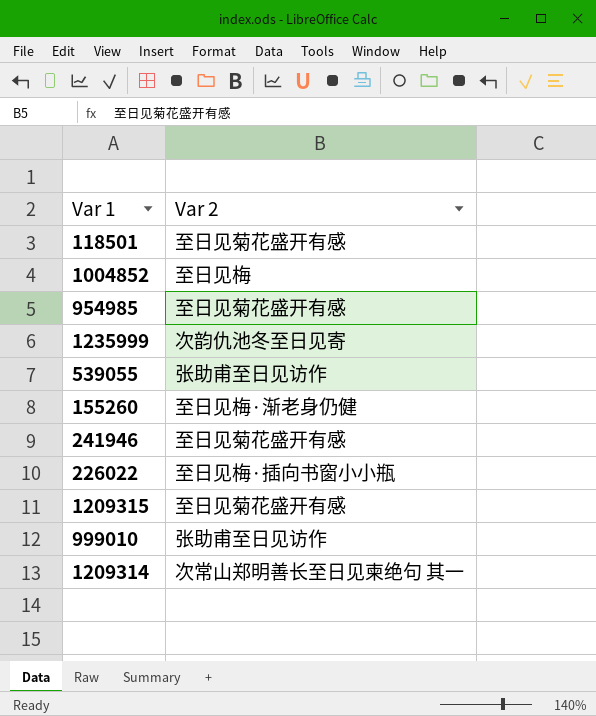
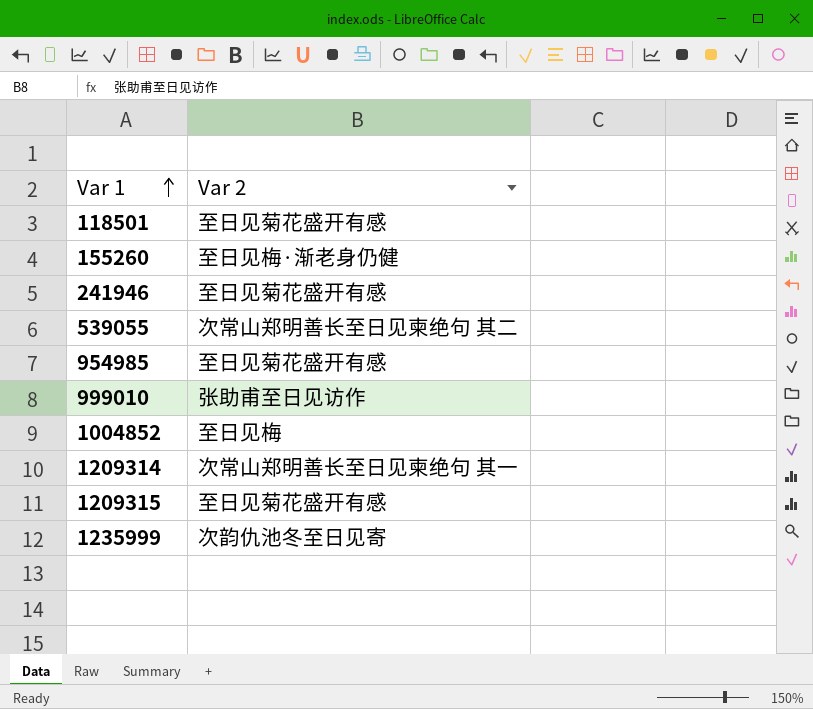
row order: none -> Var 1 ascending
row 226022: 至日见梅·插向书窗小小瓶 -> none
539055 | Var 2: 张助甫至日见访作 -> 次常山郑明善长至日见柬绝句 其二

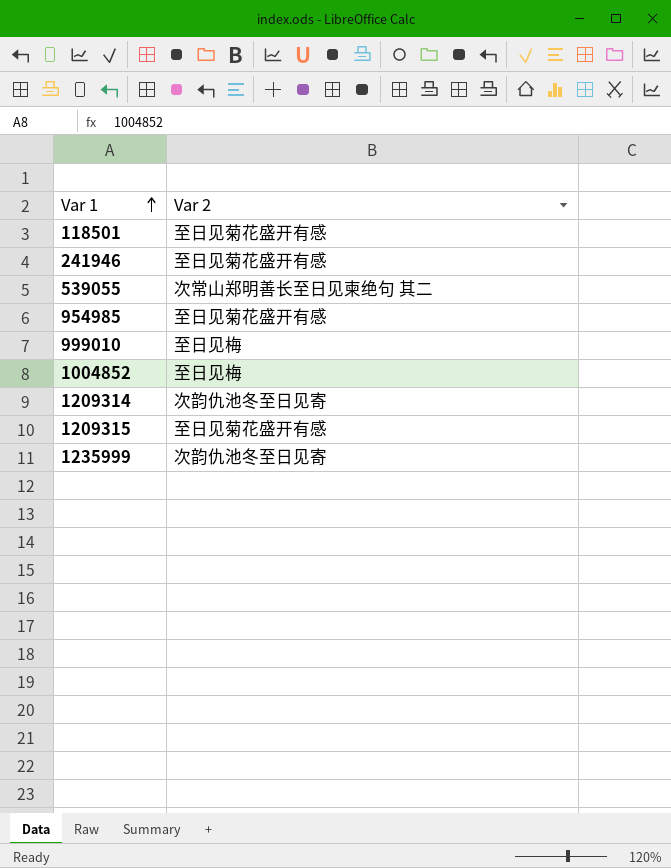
row 155260: 至日见梅·渐老身仍健 -> none
999010 | Var 2: 张助甫至日见访作 -> 至日见梅
1209314 | Var 2: 次常山郑明善长至日见柬绝句 其一 -> 次韵仇池冬至日见寄

